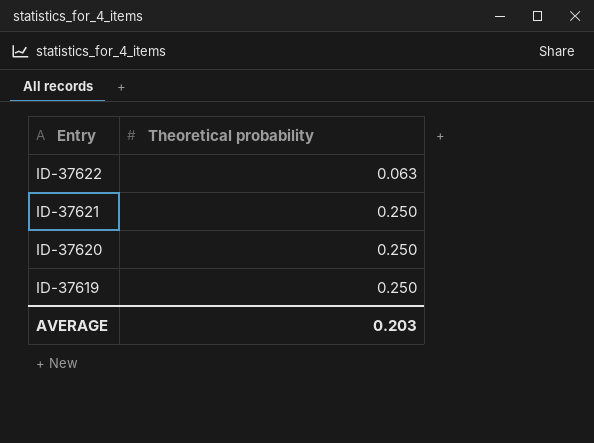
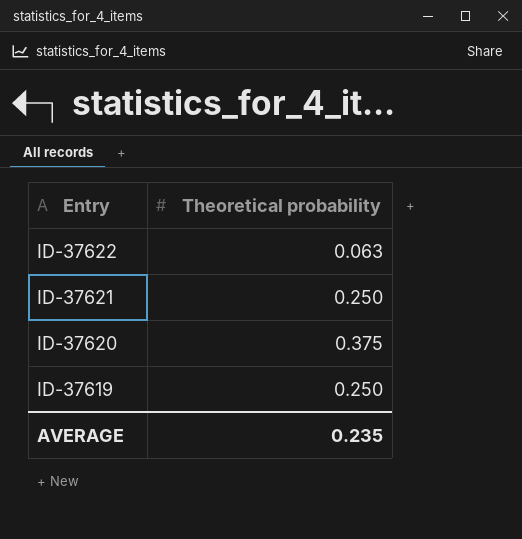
ID-37620 | Theoretical probability: 0.250 -> 0.375
AVERAGE | Theoretical probability: 0.203 -> 0.235

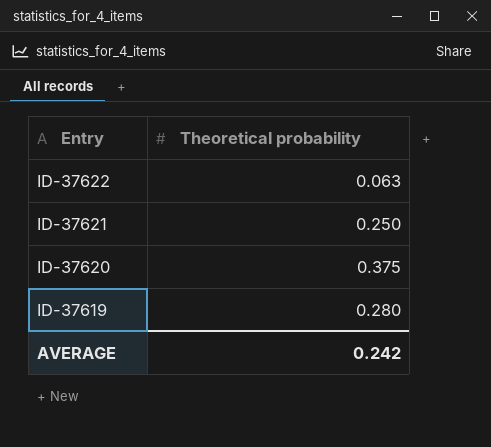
ID-37619 | Theoretical probability: 0.250 -> 0.280
AVERAGE | Theoretical probability: 0.235 -> 0.242

